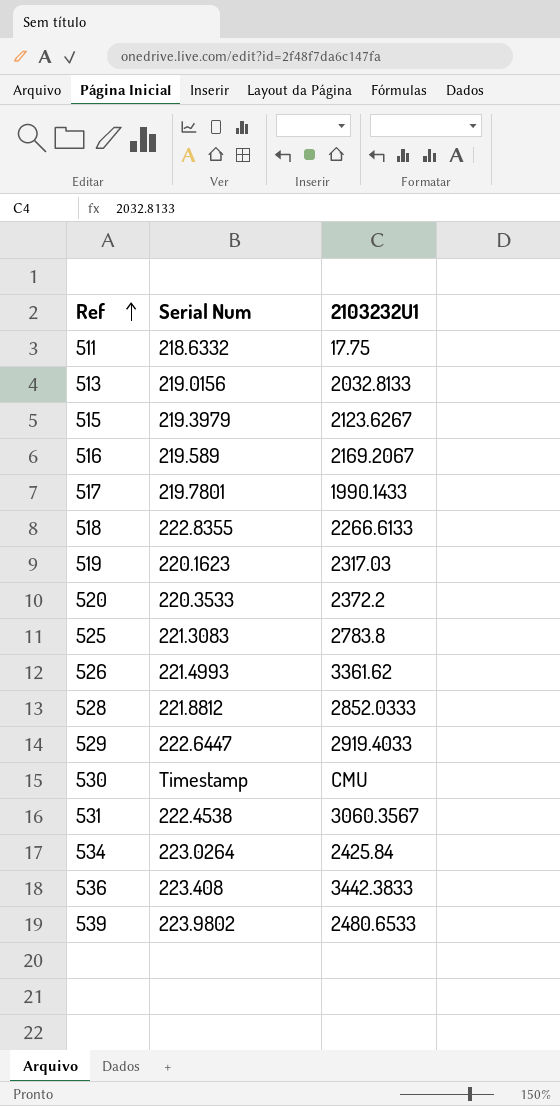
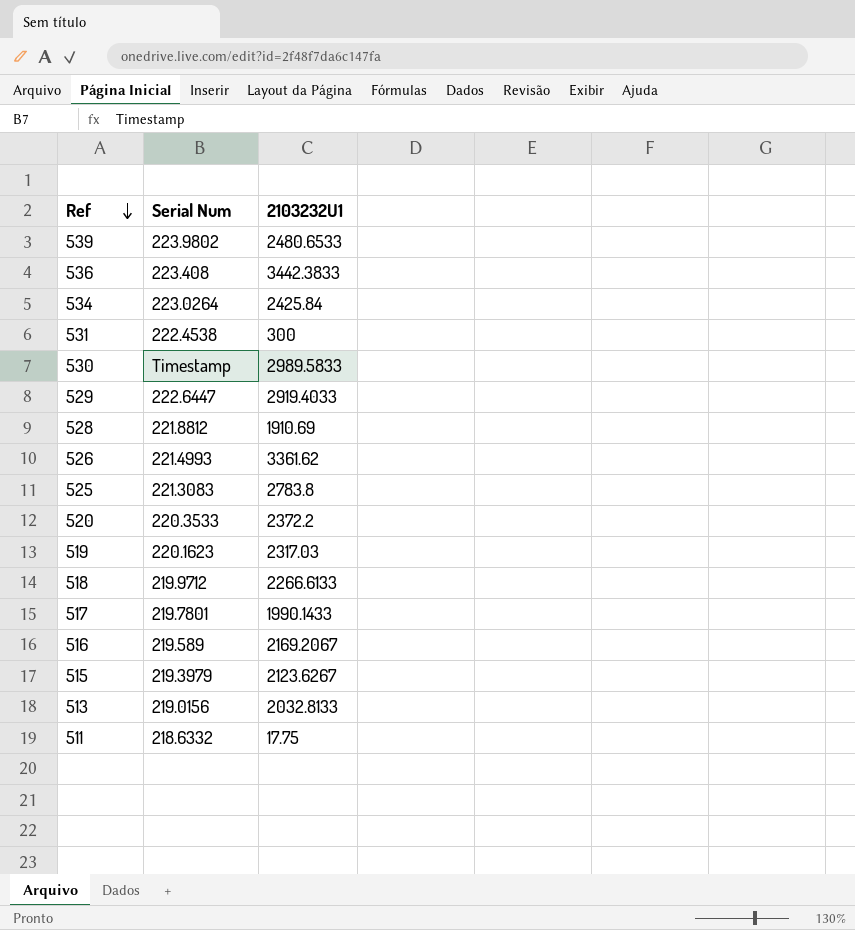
row order: Ref ascending -> Ref descending
531 | 2103232U1: 3060.3567 -> 300
530 | 2103232U1: CMU -> 2989.5833
528 | 2103232U1: 2852.0333 -> 1910.69
518 | Serial Num: 222.8355 -> 219.9712

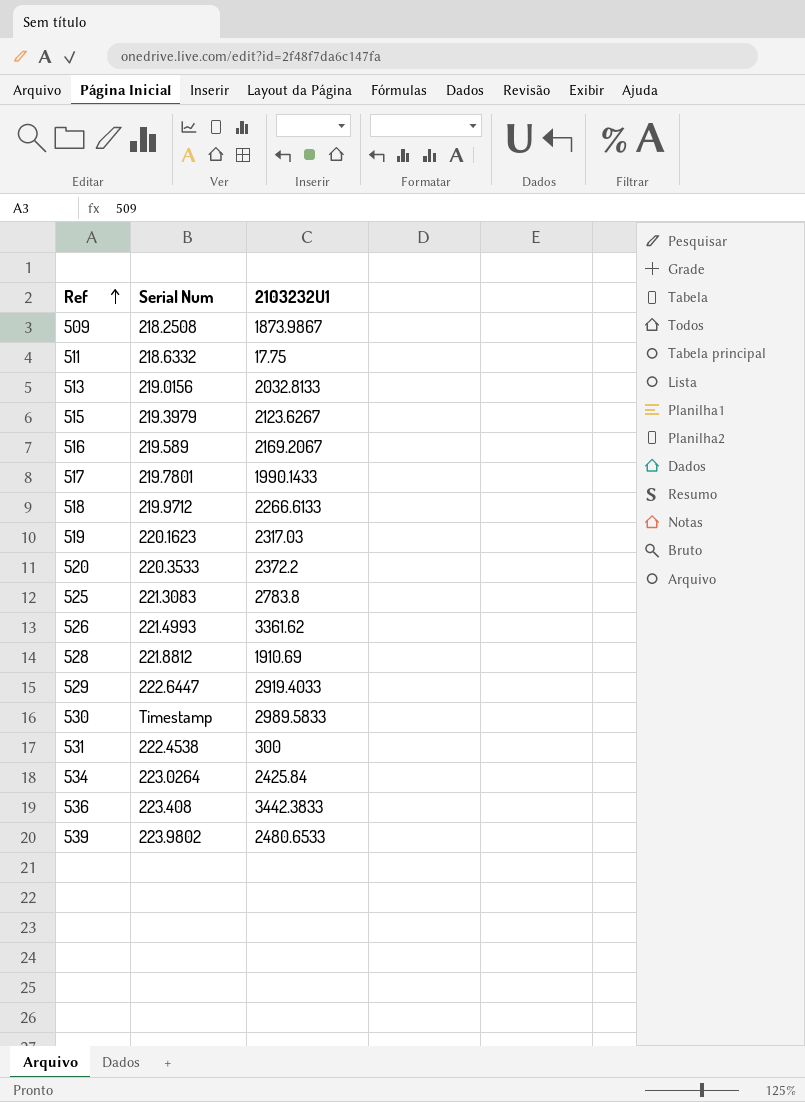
row order: Ref descending -> Ref ascending
row 509: none -> 218.2508 | 1873.9867

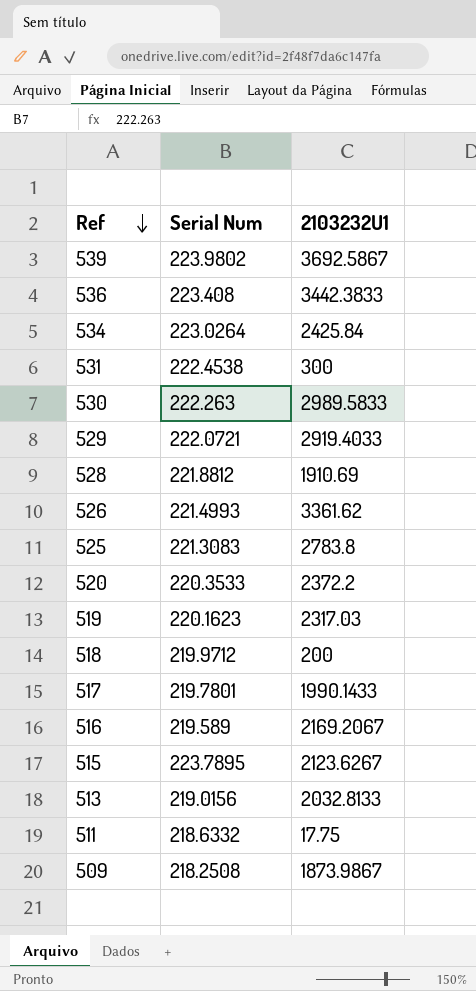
row order: Ref ascending -> Ref descending
539 | 2103232U1: 2480.6533 -> 3692.5867
530 | Serial Num: Timestamp -> 222.263
529 | Serial Num: 222.6447 -> 222.0721
518 | 2103232U1: 2266.6133 -> 200
515 | Serial Num: 219.3979 -> 223.7895

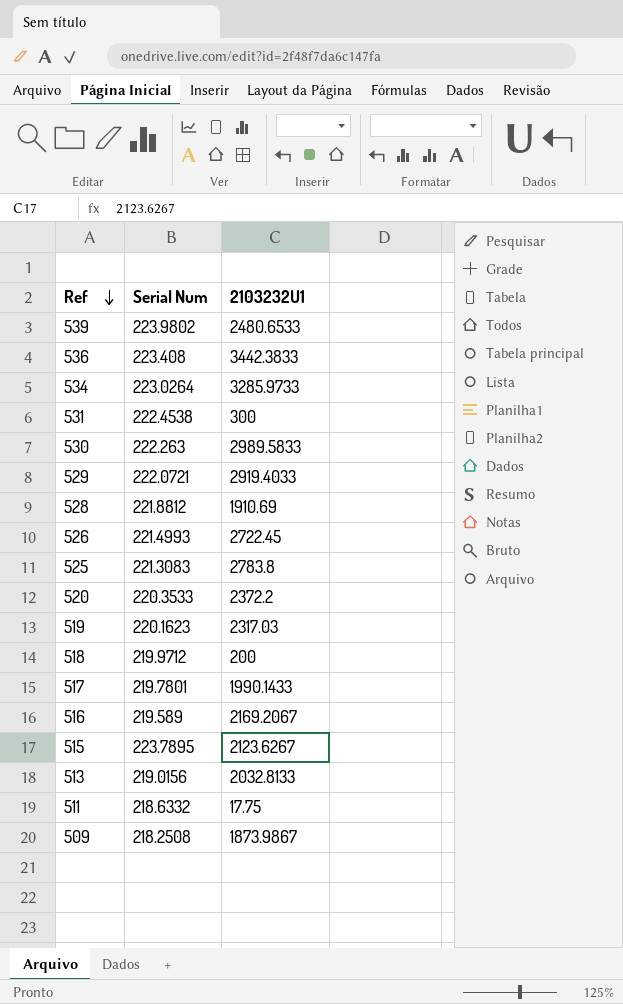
539 | 2103232U1: 3692.5867 -> 2480.6533
534 | 2103232U1: 2425.84 -> 3285.9733
526 | 2103232U1: 3361.62 -> 2722.45

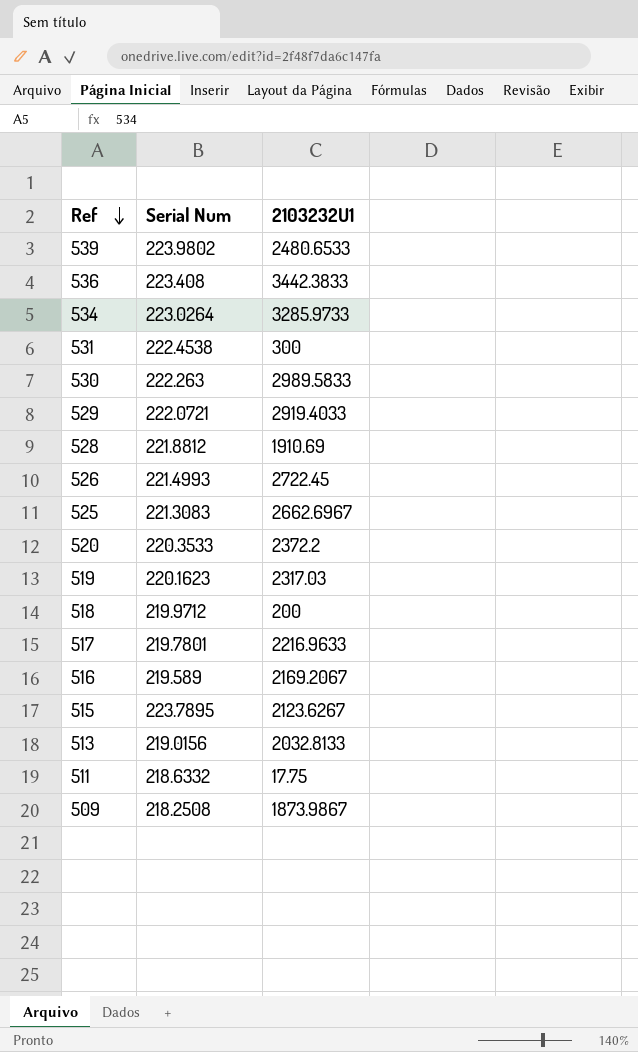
525 | 2103232U1: 2783.8 -> 2662.6967
517 | 2103232U1: 1990.1433 -> 2216.9633

